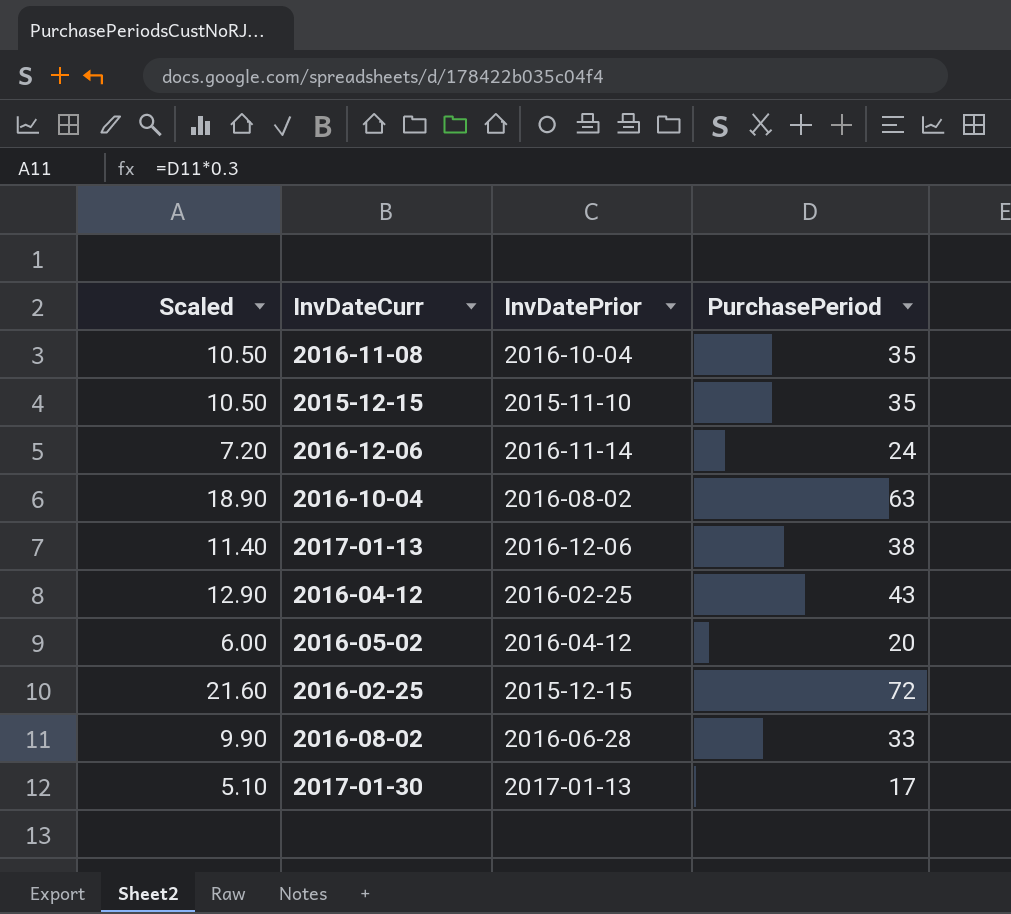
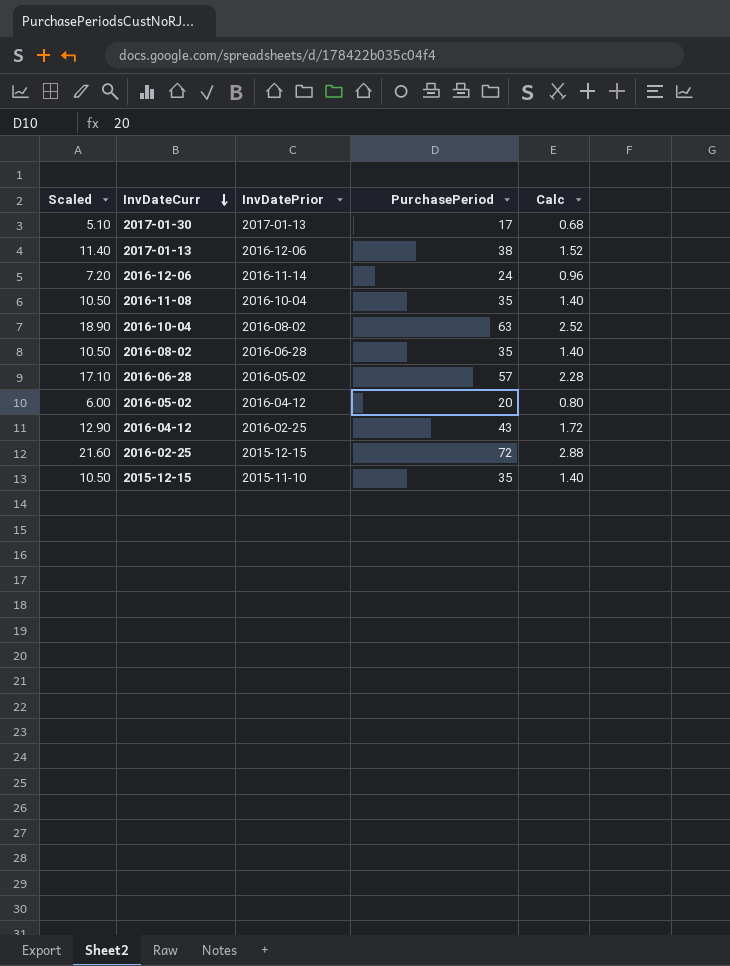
row order: none -> InvDateCurr descending
column Calc | formula: none -> [PurchasePeriod] * 0.04
2016-08-02 | Scaled: 9.90 -> 10.50
2016-08-02 | PurchasePeriod: 33 -> 35
row 2016-06-28: none -> 17.10 | 2016-05-02 | 57 | 2.28

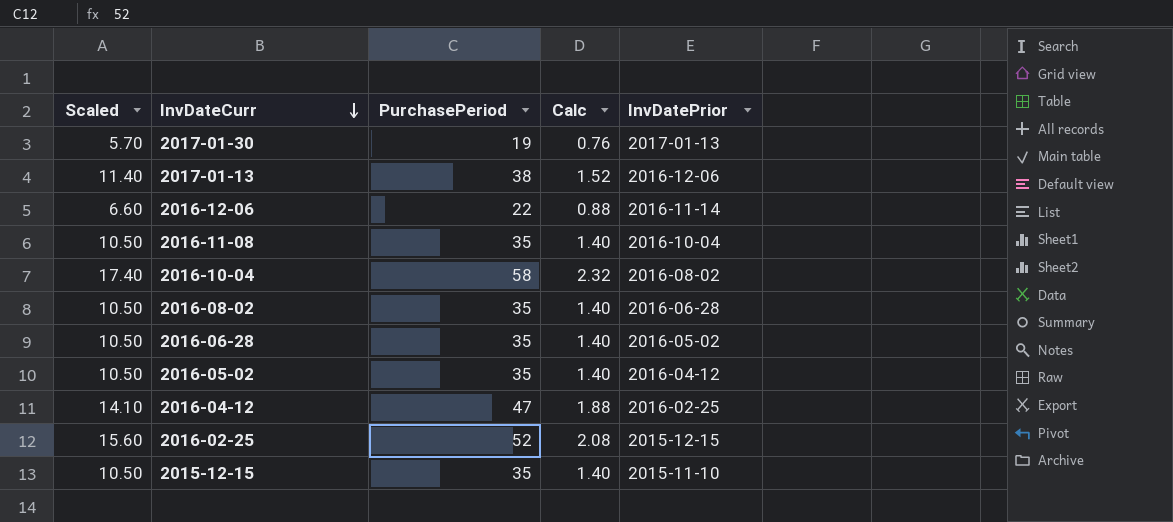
column InvDatePrior | position: 3 -> 5
2017-01-30 | Scaled: 5.10 -> 5.70
2017-01-30 | PurchasePeriod: 17 -> 19
2017-01-30 | Calc: 0.68 -> 0.76
2016-12-06 | Scaled: 7.20 -> 6.60
2016-12-06 | PurchasePeriod: 24 -> 22
2016-12-06 | Calc: 0.96 -> 0.88
2016-10-04 | Scaled: 18.90 -> 17.40
2016-10-04 | PurchasePeriod: 63 -> 58
2016-10-04 | Calc: 2.52 -> 2.32
2016-06-28 | Scaled: 17.10 -> 10.50
2016-06-28 | PurchasePeriod: 57 -> 35
2016-06-28 | Calc: 2.28 -> 1.40
2016-05-02 | Scaled: 6.00 -> 10.50
2016-05-02 | PurchasePeriod: 20 -> 35
2016-05-02 | Calc: 0.80 -> 1.40
2016-04-12 | Scaled: 12.90 -> 14.10
2016-04-12 | PurchasePeriod: 43 -> 47
2016-04-12 | Calc: 1.72 -> 1.88
2016-02-25 | Scaled: 21.60 -> 15.60
2016-02-25 | PurchasePeriod: 72 -> 52
2016-02-25 | Calc: 2.88 -> 2.08

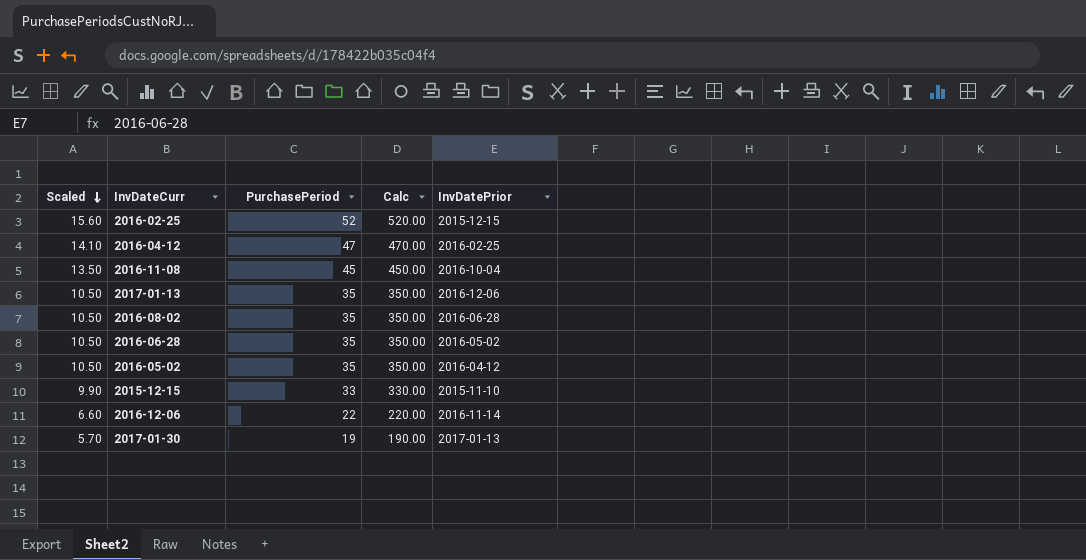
row order: InvDateCurr descending -> Scaled descending
column Calc | formula: [PurchasePeriod] * 0.04 -> [PurchasePeriod] * 10
row 2016-10-04: 17.40 | 58 | 2.32 | 2016-08-02 -> none
2016-11-08 | Scaled: 10.50 -> 13.50
2016-11-08 | PurchasePeriod: 35 -> 45
2017-01-13 | Scaled: 11.40 -> 10.50
2017-01-13 | PurchasePeriod: 38 -> 35
2015-12-15 | Scaled: 10.50 -> 9.90
2015-12-15 | PurchasePeriod: 35 -> 33

